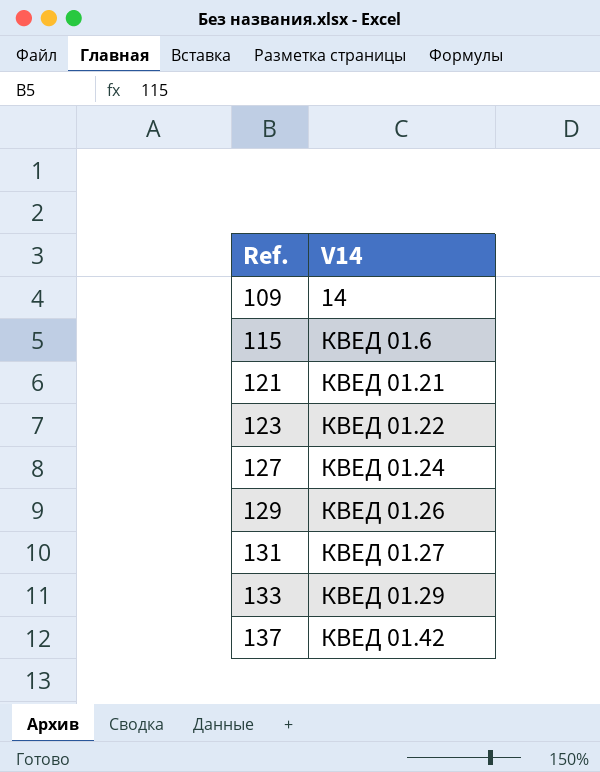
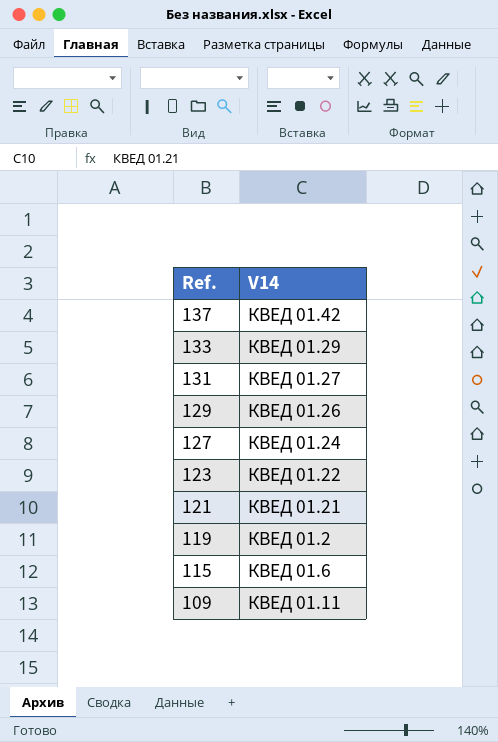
row order: Ref. ascending -> Ref. descending
row 119: none -> КВЕД 01.2
109 | V14: 14 -> КВЕД 01.11

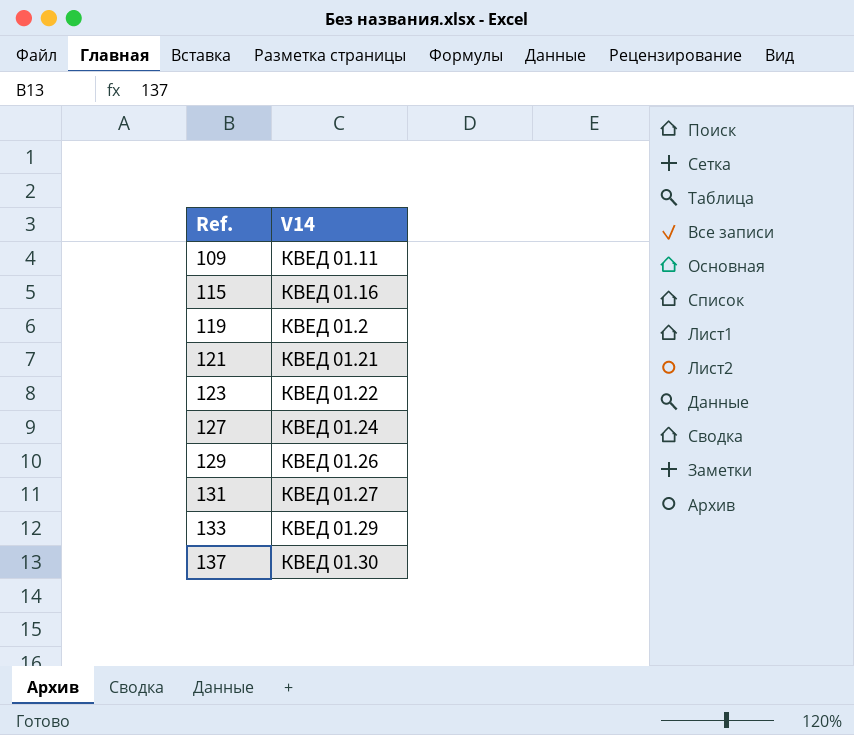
row order: Ref. descending -> Ref. ascending
115 | V14: КВЕД 01.6 -> КВЕД 01.16
137 | V14: КВЕД 01.42 -> КВЕД 01.30

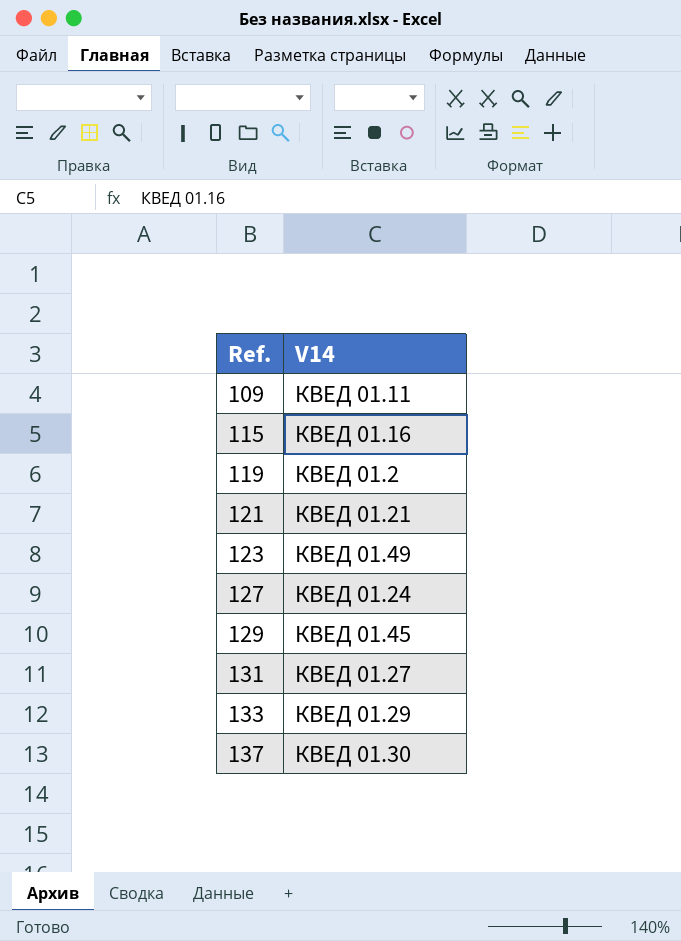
123 | V14: КВЕД 01.22 -> КВЕД 01.49
129 | V14: КВЕД 01.26 -> КВЕД 01.45

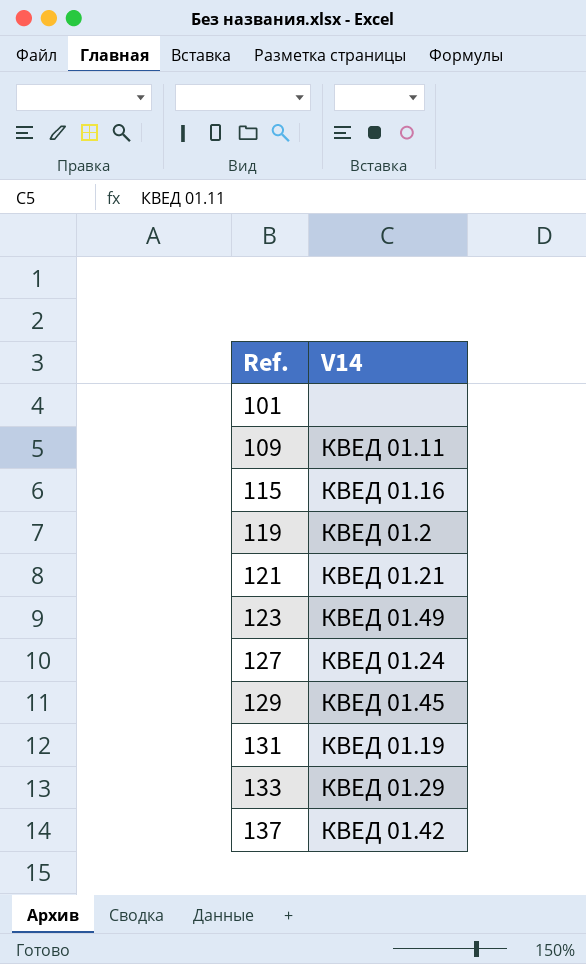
row 101: none -> none
131 | V14: КВЕД 01.27 -> КВЕД 01.19
137 | V14: КВЕД 01.30 -> КВЕД 01.42

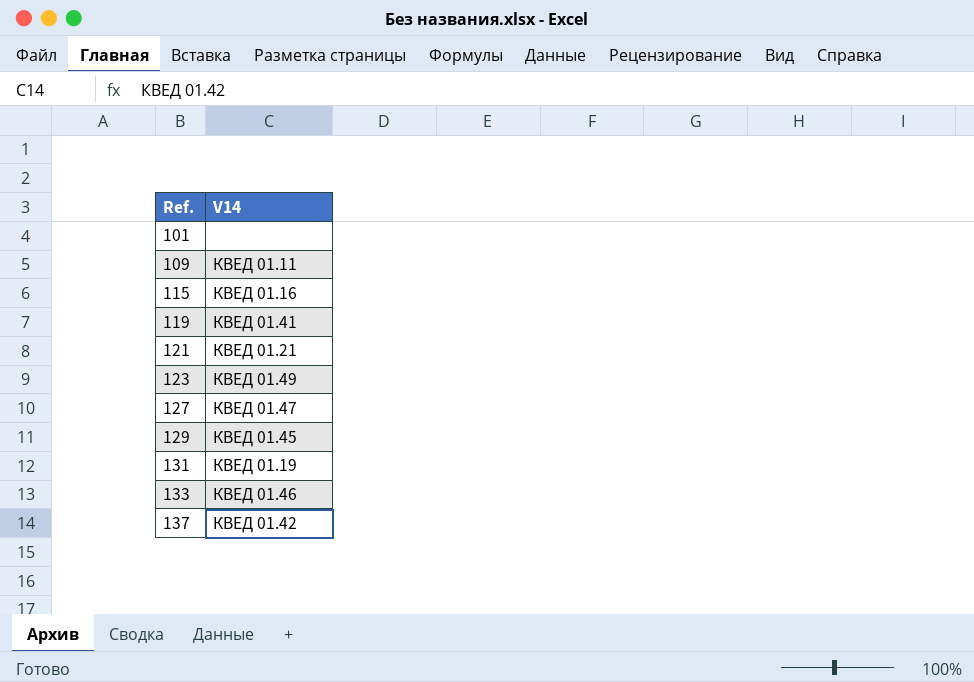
119 | V14: КВЕД 01.2 -> КВЕД 01.41
127 | V14: КВЕД 01.24 -> КВЕД 01.47
133 | V14: КВЕД 01.29 -> КВЕД 01.46

